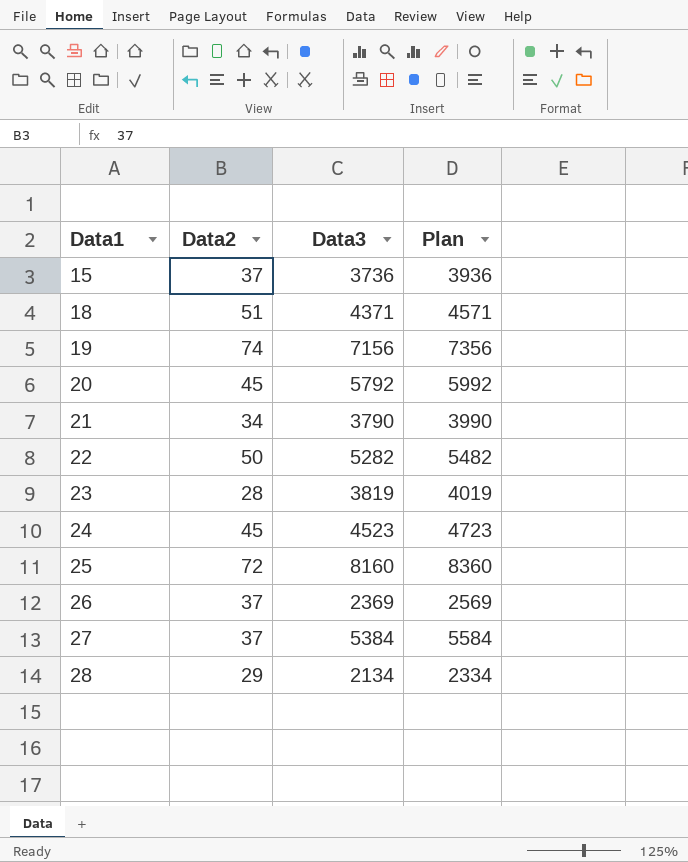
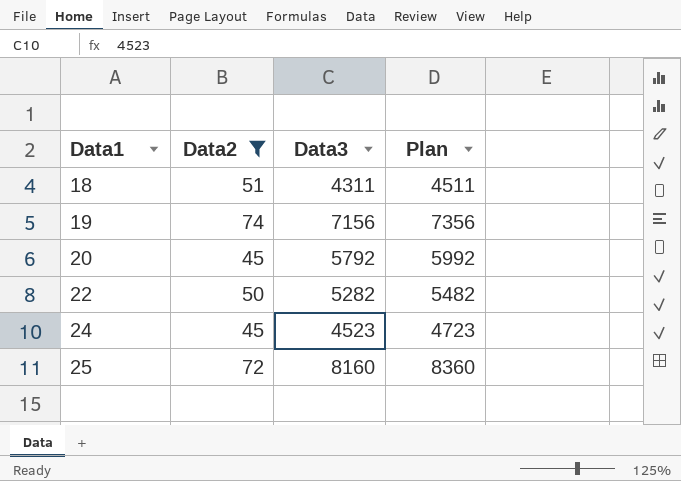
filter: none -> Data2 >= 45
18 | Data3: 4371 -> 4311
18 | Plan: 4571 -> 4511

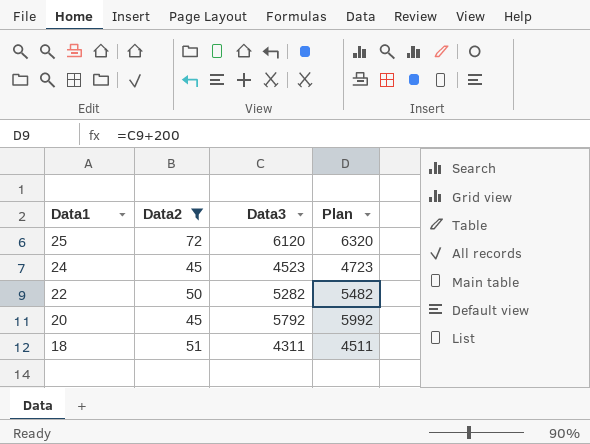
row order: Data1 ascending -> Data1 descending
row 19: 74 | 7156 | 7356 -> none
25 | Data3: 8160 -> 6120
25 | Plan: 8360 -> 6320

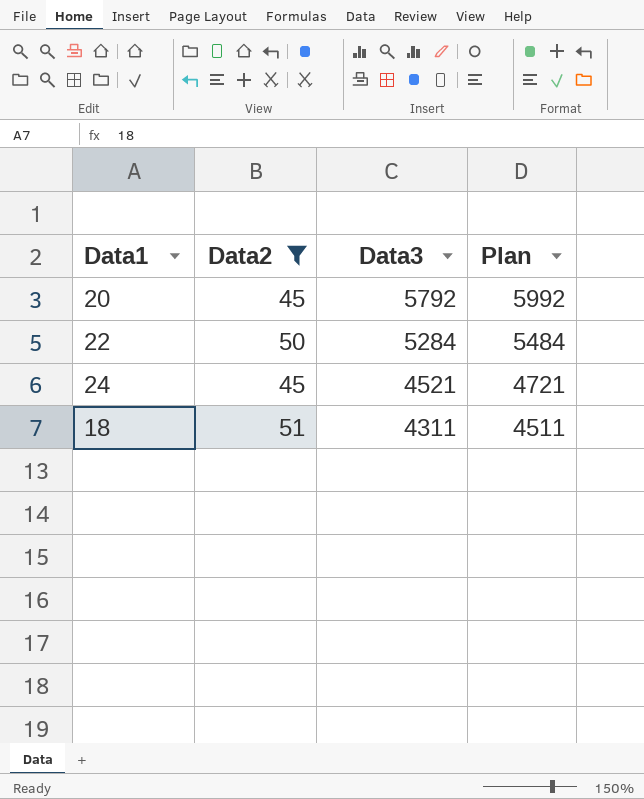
row order: Data1 descending -> Data3 descending
row 25: 72 | 6120 | 6320 -> none
22 | Data3: 5282 -> 5284
22 | Plan: 5482 -> 5484
24 | Data3: 4523 -> 4521
24 | Plan: 4723 -> 4721

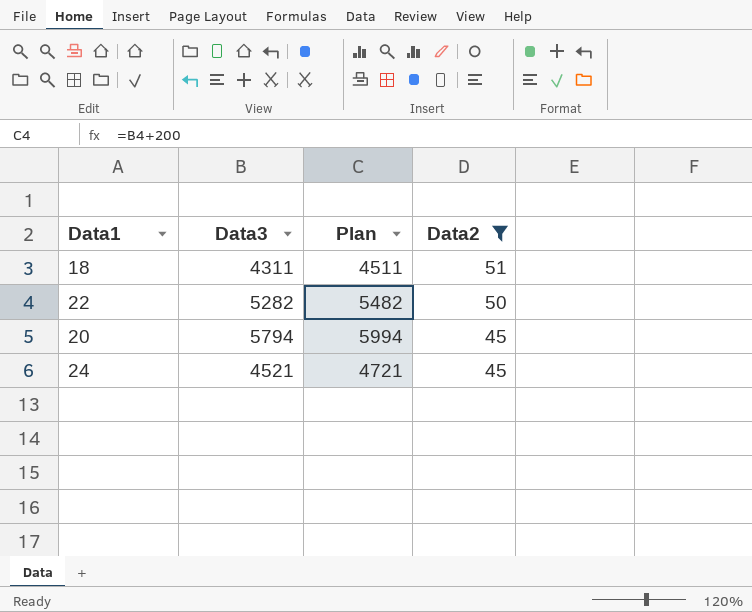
row order: Data3 descending -> Data2 descending
column Data2 | position: 2 -> 4
22 | Data3: 5284 -> 5282
22 | Plan: 5484 -> 5482
20 | Data3: 5792 -> 5794
20 | Plan: 5992 -> 5994

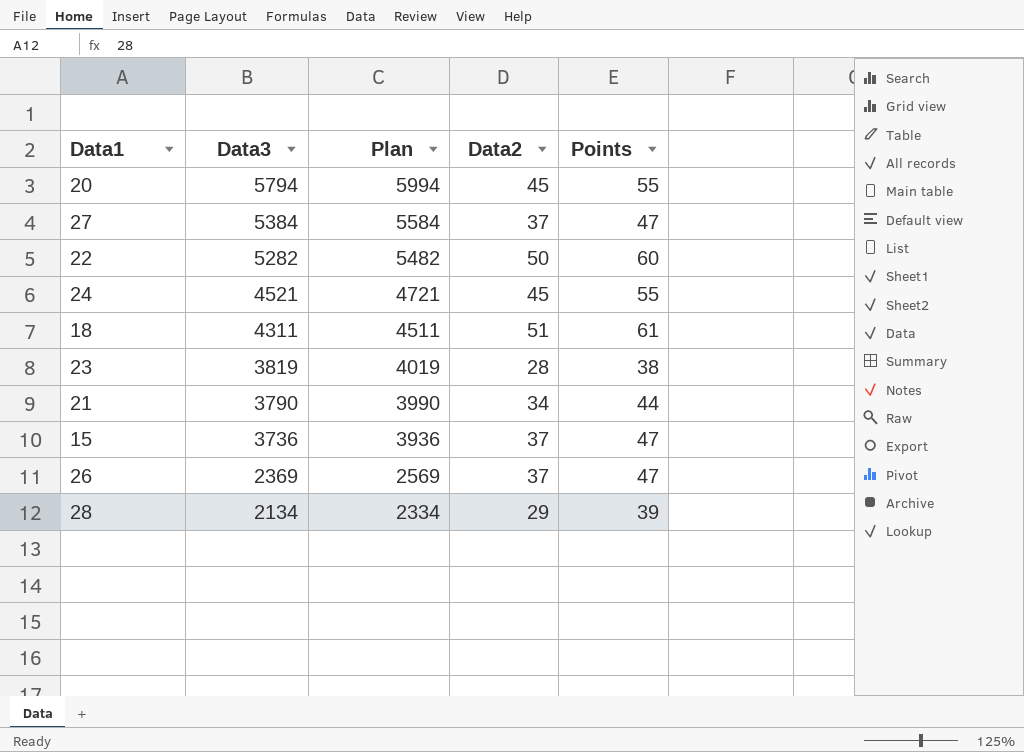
filter: Data2 >= 45 -> none
row order: Data2 descending -> Data3 descending
column Points | formula: none -> [Data2] + 10

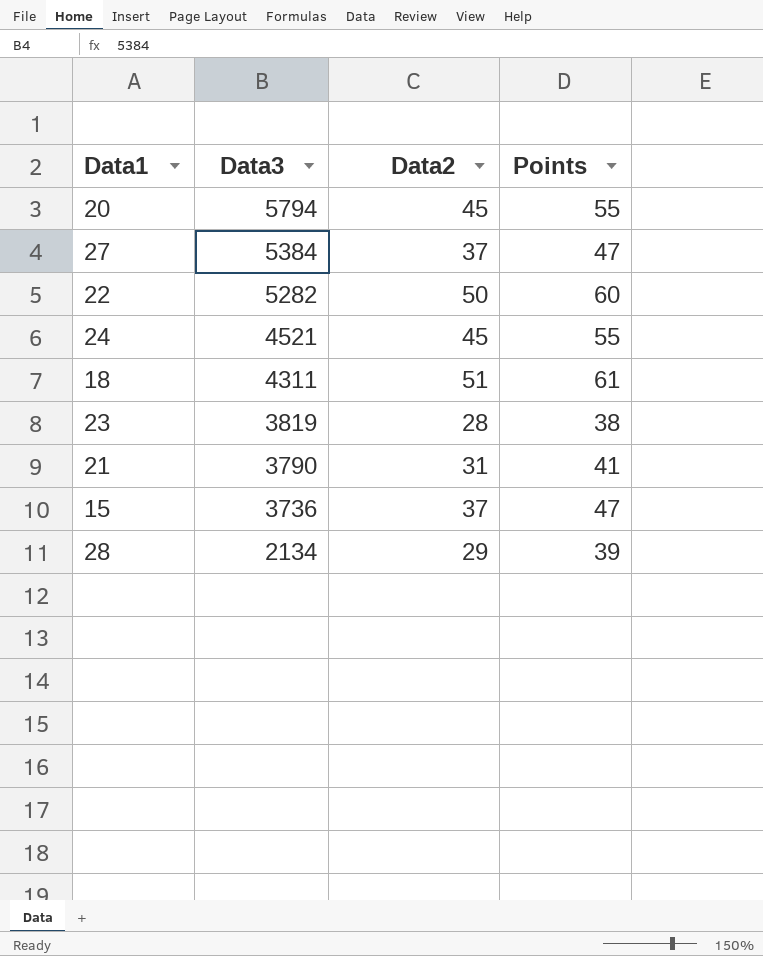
column Plan | formula: [Data3] + 200 -> none
row 26: 2369 | 2569 | 37 | 47 -> none
21 | Data2: 34 -> 31
21 | Points: 44 -> 41

